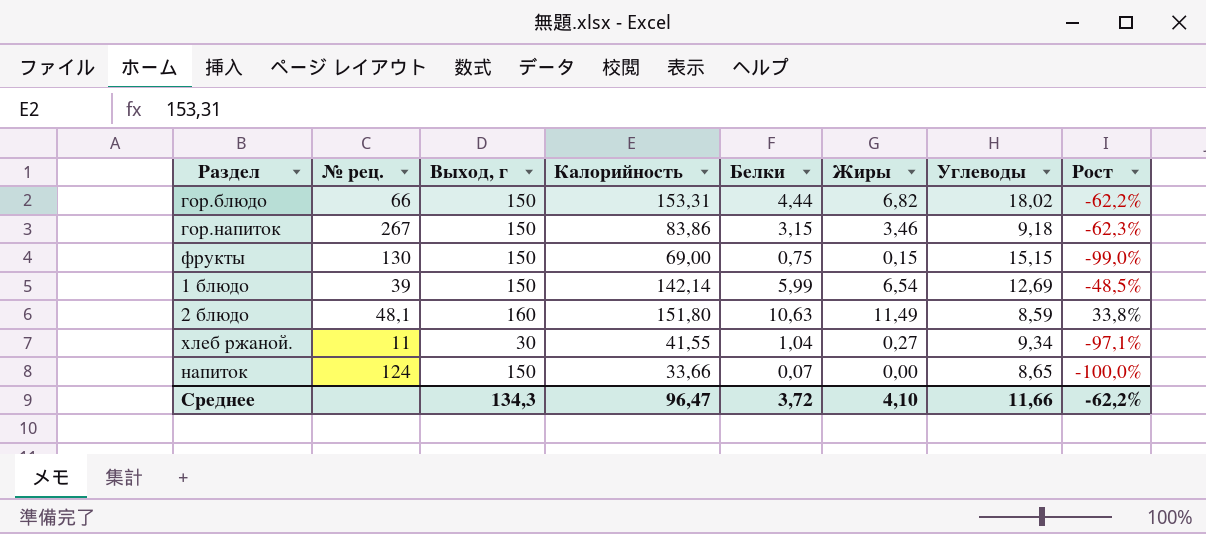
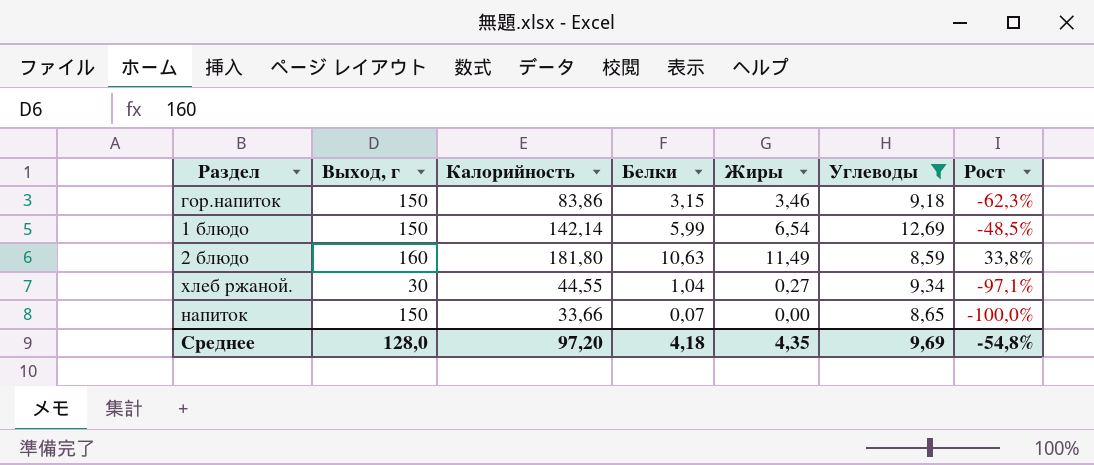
filter: none -> Углеводы <= 12,69
column № рец. | position: 2 -> none
2 блюдо | Калорийность: 151,80 -> 181,80
хлеб ржаной. | Калорийность: 41,55 -> 44,55
Среднее | Выход, г: 134,3 -> 128,0
Среднее | Калорийность: 96,47 -> 97,20
Среднее | Белки: 3,72 -> 4,18
Среднее | Жиры: 4,10 -> 4,35
Среднее | Углеводы: 11,66 -> 9,69
Среднее | Рост: -62,2% -> -54,8%

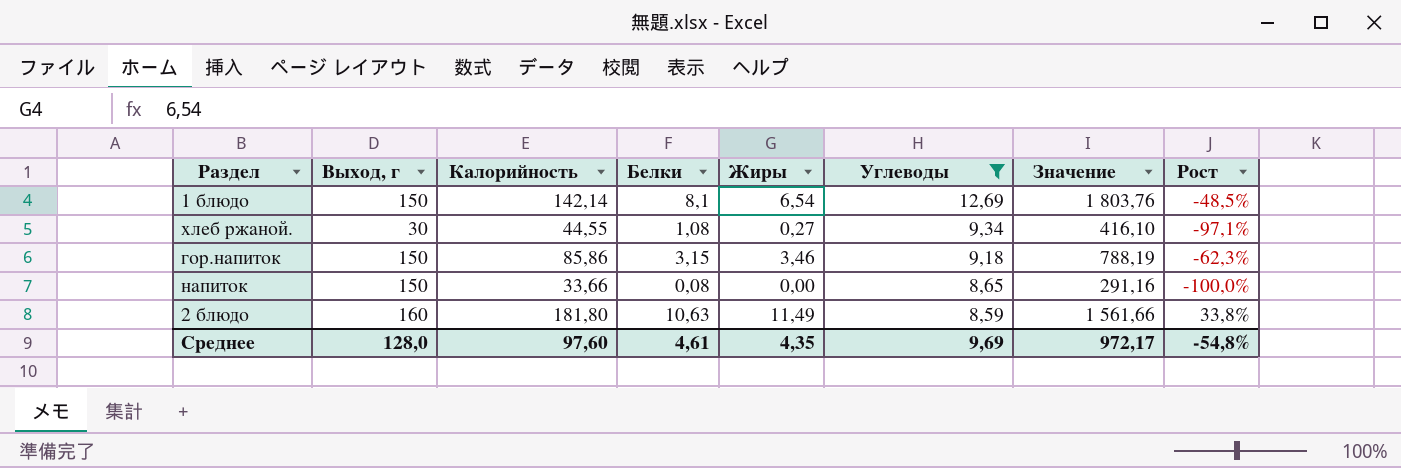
row order: none -> Углеводы descending
column Значение | formula: none -> [Калорийность] * [Углеводы]
1 блюдо | Белки: 5,99 -> 8,1
хлеб ржаной. | Белки: 1,04 -> 1,08
гор.напиток | Калорийность: 83,86 -> 85,86
напиток | Белки: 0,07 -> 0,08
Среднее | Калорийность: 97,20 -> 97,60
Среднее | Белки: 4,18 -> 4,61

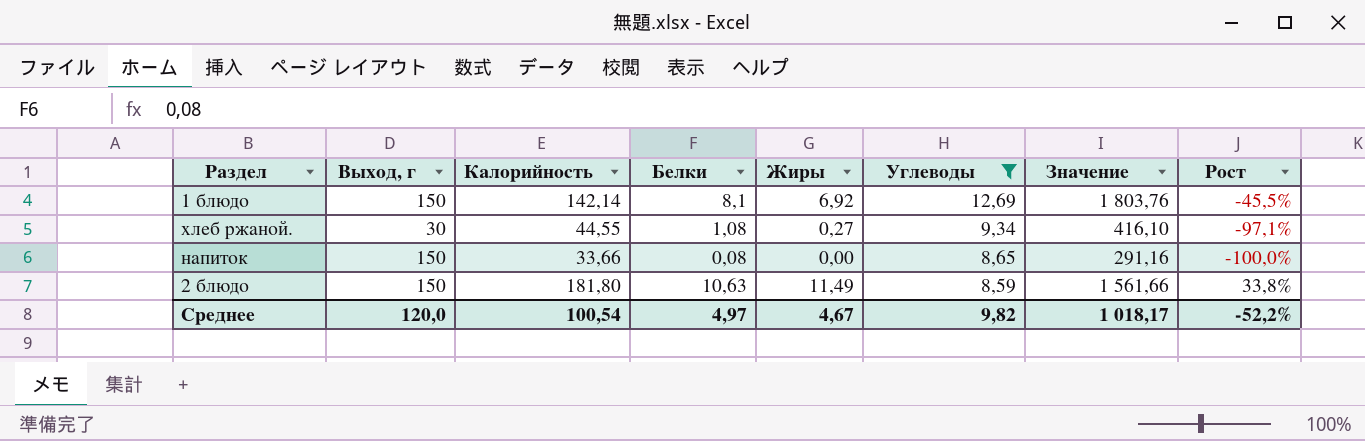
row гор.напиток: 150 | 85,86 | 3,15 | 3,46 | 9,18 | 788,19 | -62,3% -> none
1 блюдо | Жиры: 6,54 -> 6,92
1 блюдо | Рост: -48,5% -> -45,5%
2 блюдо | Выход, г: 160 -> 150
Среднее | Выход, г: 128,0 -> 120,0
Среднее | Калорийность: 97,60 -> 100,54
Среднее | Белки: 4,61 -> 4,97
Среднее | Жиры: 4,35 -> 4,67
Среднее | Углеводы: 9,69 -> 9,82
Среднее | Значение: 972,17 -> 1 018,17
Среднее | Рост: -54,8% -> -52,2%

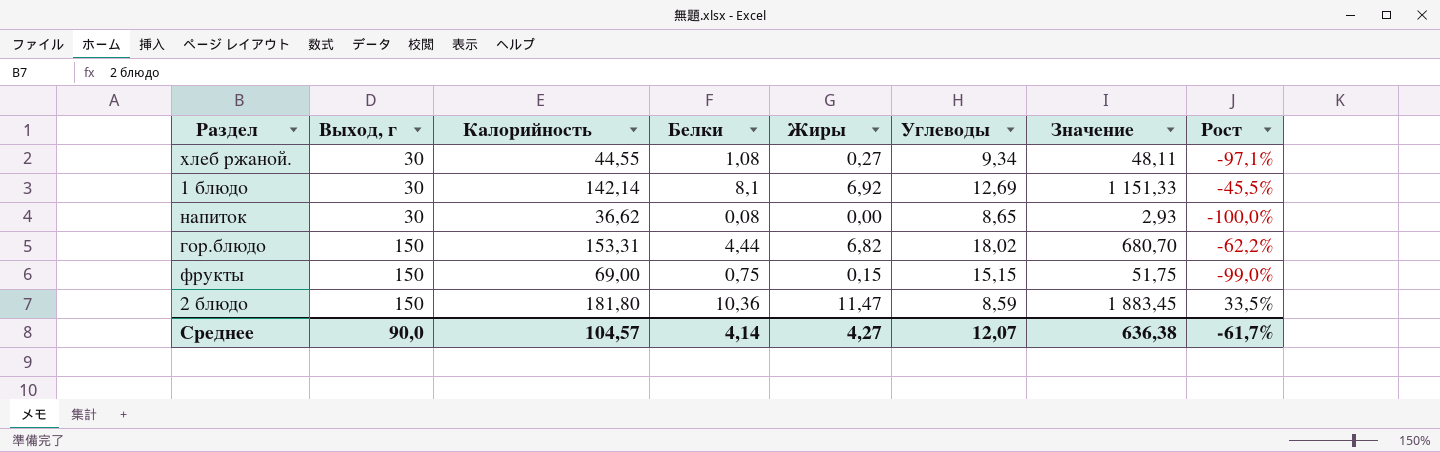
filter: Углеводы <= 12,69 -> none
row order: Углеводы descending -> Выход, г ascending
column Значение | formula: [Калорийность] * [Углеводы] -> [Калорийность] * [Белки]
1 блюдо | Выход, г: 150 -> 30
напиток | Выход, г: 150 -> 30
напиток | Калорийность: 33,66 -> 36,62
2 блюдо | Белки: 10,63 -> 10,36
2 блюдо | Жиры: 11,49 -> 11,47
2 блюдо | Рост: 33,8% -> 33,5%
Среднее | Выход, г: 120,0 -> 90,0
Среднее | Калорийность: 100,54 -> 104,57
Среднее | Белки: 4,97 -> 4,14
Среднее | Жиры: 4,67 -> 4,27
Среднее | Углеводы: 9,82 -> 12,07
Среднее | Значение: 1 018,17 -> 636,38
Среднее | Рост: -52,2% -> -61,7%

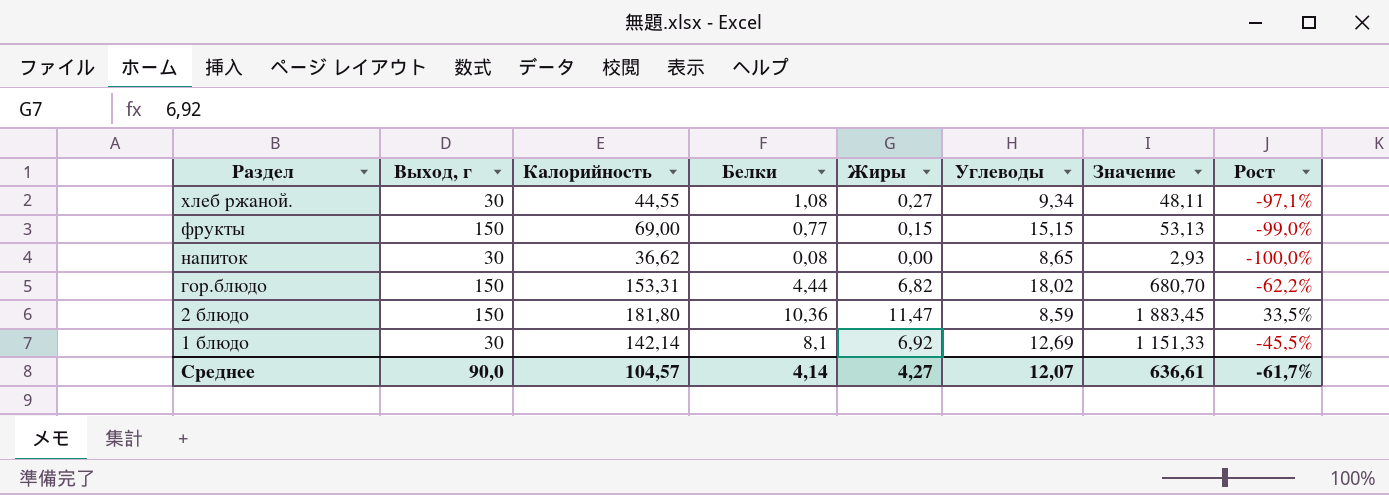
row order: Выход, г ascending -> Раздел descending
фрукты | Белки: 0,75 -> 0,77
фрукты | Значение: 51,75 -> 53,13
Среднее | Значение: 636,38 -> 636,61

